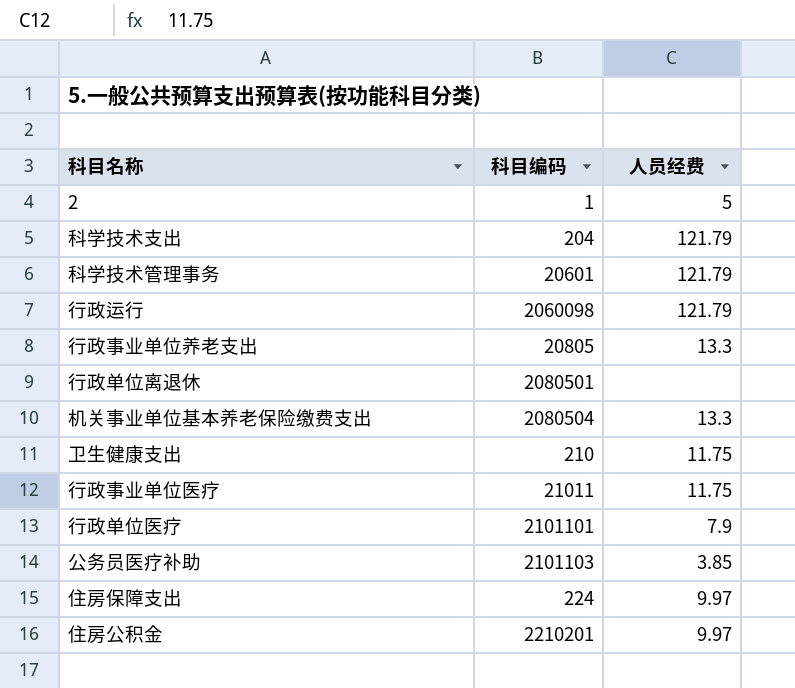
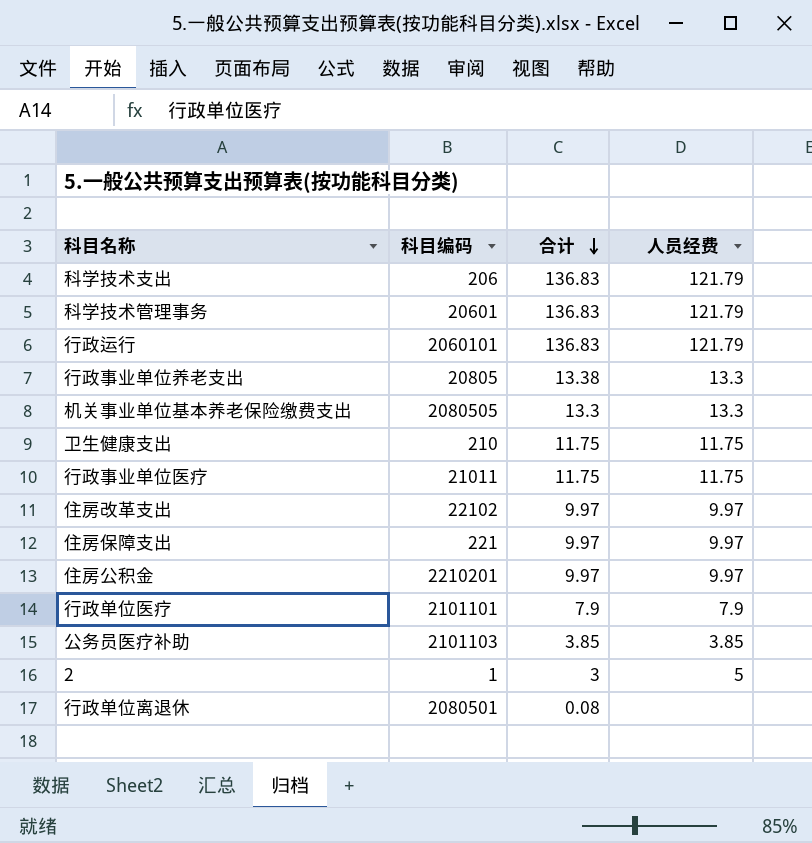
row order: none -> 合计 descending
column 合计 | position: none -> 3
科学技术支出 | 科目编码: 204 -> 206
行政运行 | 科目编码: 2060098 -> 2060101
机关事业单位基本养老保险缴费支出 | 科目编码: 2080504 -> 2080505
row 住房改革支出: none -> 22102 | 9.97 | 9.97
住房保障支出 | 科目编码: 224 -> 221

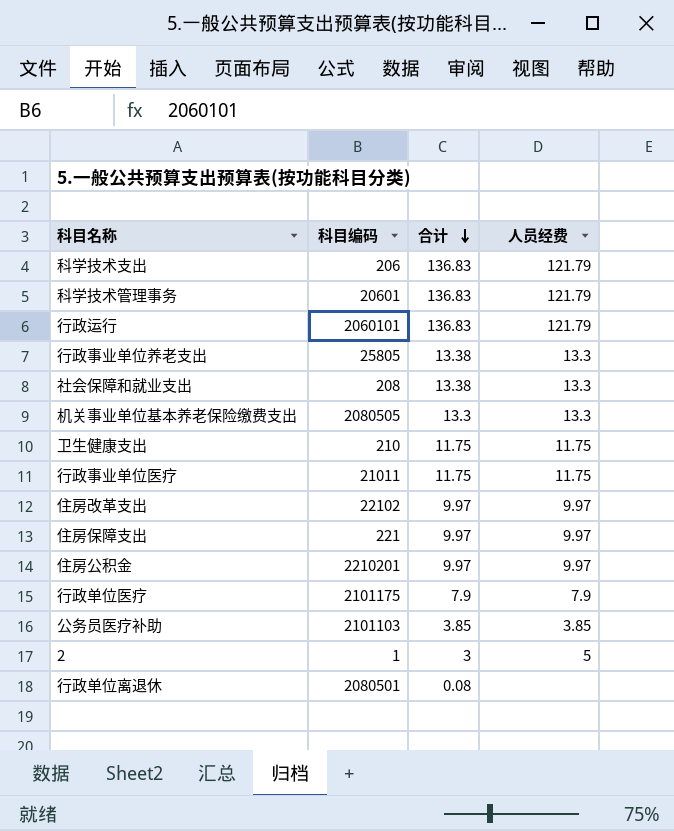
行政事业单位养老支出 | 科目编码: 20805 -> 25805
row 社会保障和就业支出: none -> 208 | 13.38 | 13.3
行政单位医疗 | 科目编码: 2101101 -> 2101175

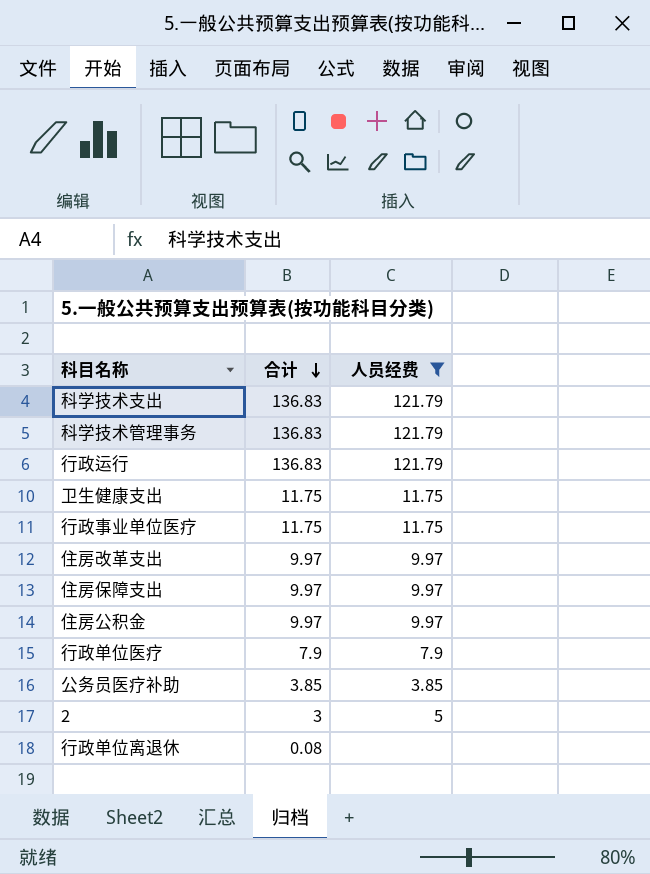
filter: none -> 人员经费 != 13.3
column 科目编码 | position: 2 -> none

